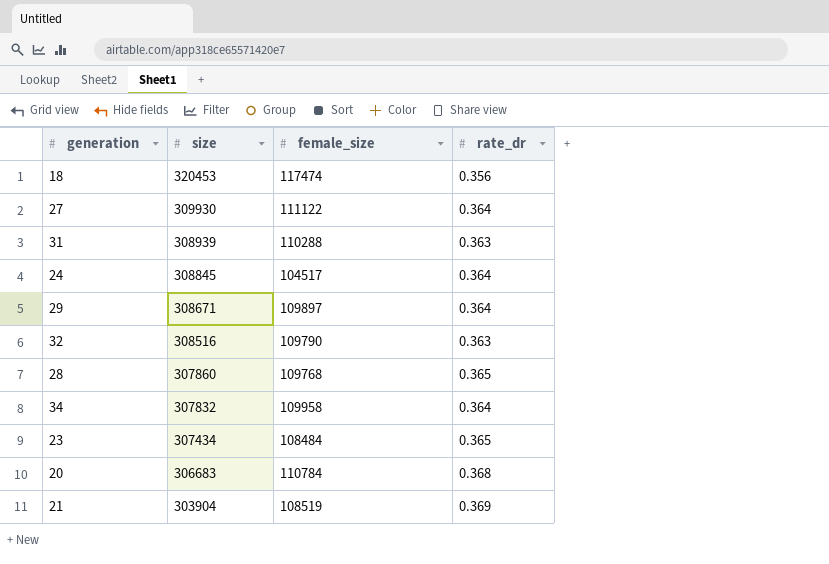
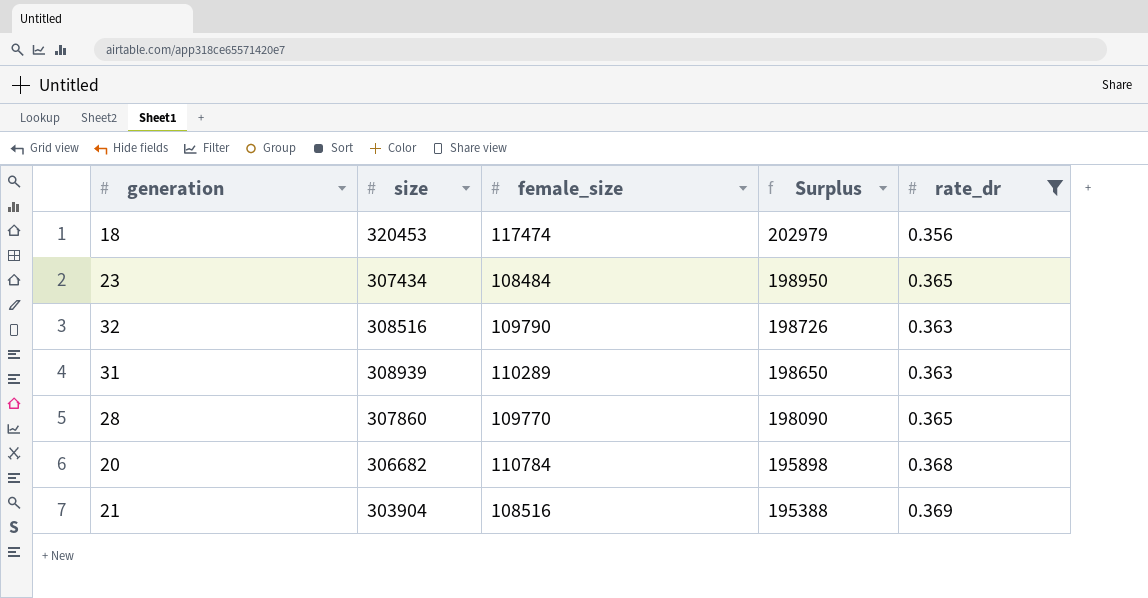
filter: none -> rate_dr != 0.364
row order: size descending -> Surplus descending
column Surplus | formula: none -> [size] - [female_size]
31 | female_size: 110288 -> 110289
28 | female_size: 109768 -> 109770
20 | size: 306683 -> 306682
21 | female_size: 108519 -> 108516

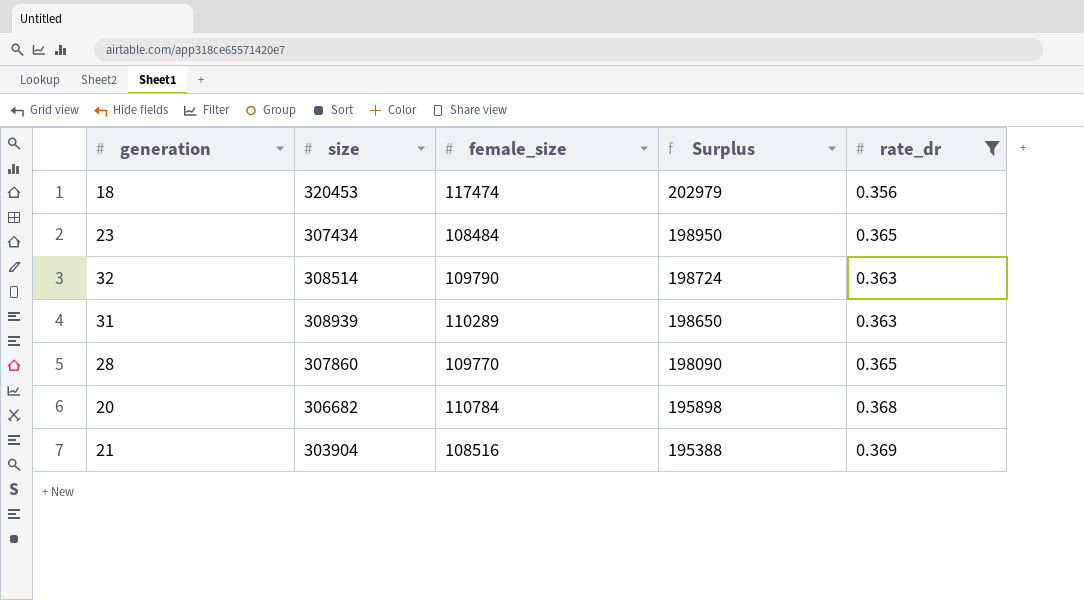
32 | size: 308516 -> 308514
32 | Surplus: 198726 -> 198724

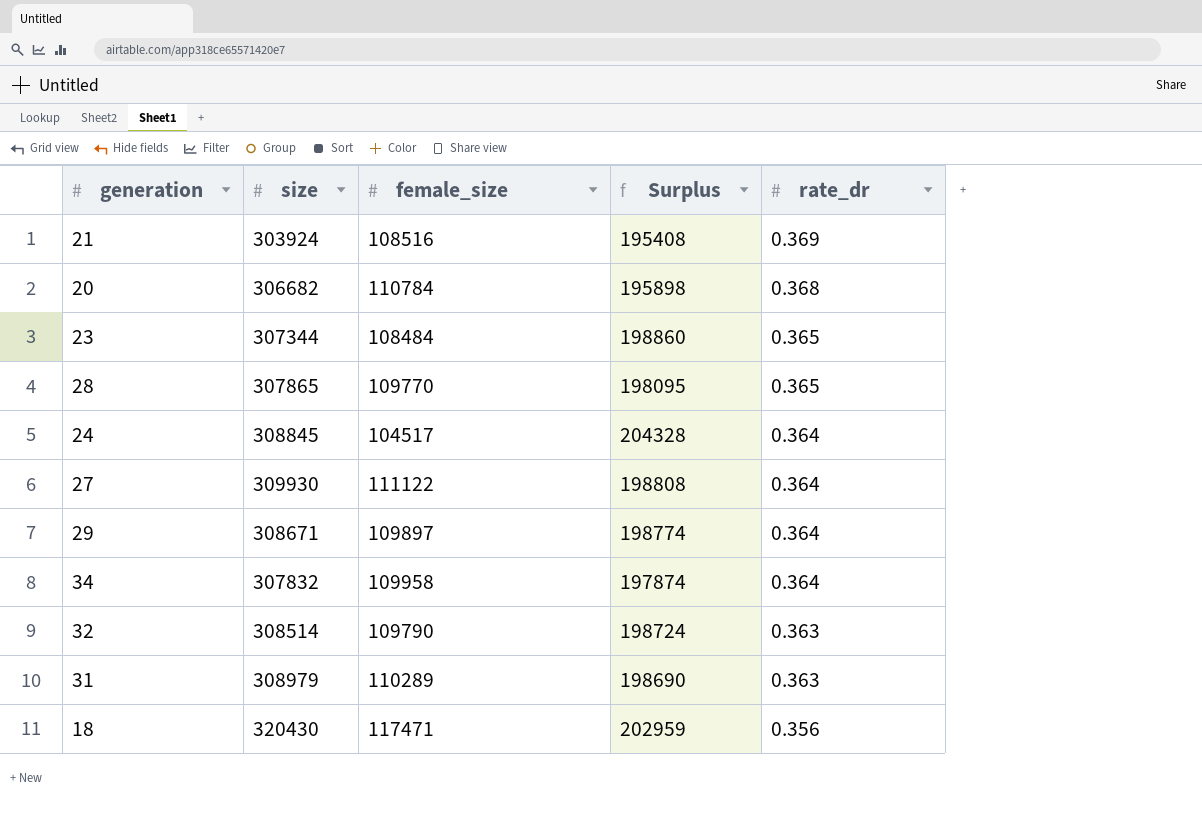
filter: rate_dr != 0.364 -> none
row order: Surplus descending -> rate_dr descending
21 | size: 303904 -> 303924
21 | Surplus: 195388 -> 195408
23 | size: 307434 -> 307344
23 | Surplus: 198950 -> 198860
28 | size: 307860 -> 307865
28 | Surplus: 198090 -> 198095
31 | size: 308939 -> 308979
31 | Surplus: 198650 -> 198690
18 | size: 320453 -> 320430
18 | female_size: 117474 -> 117471
18 | Surplus: 202979 -> 202959

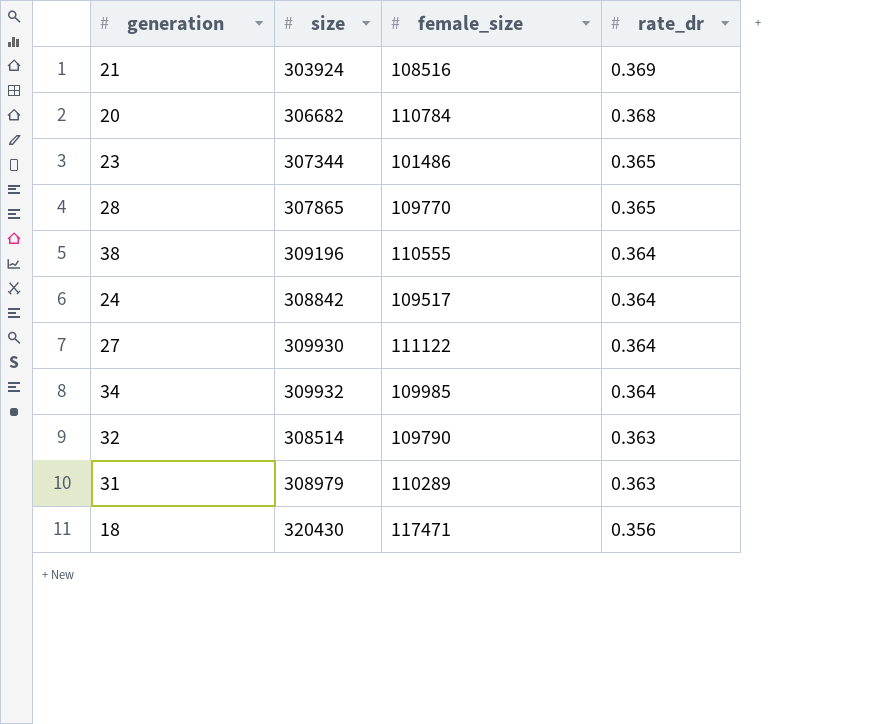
column Surplus | formula: [size] - [female_size] -> none
row 29: 308671 | 109897 | 198774 | 0.364 -> none
23 | female_size: 108484 -> 101486
row 38: none -> 309196 | 110555 | 0.364
24 | size: 308845 -> 308842
24 | female_size: 104517 -> 109517
34 | size: 307832 -> 309932
34 | female_size: 109958 -> 109985

